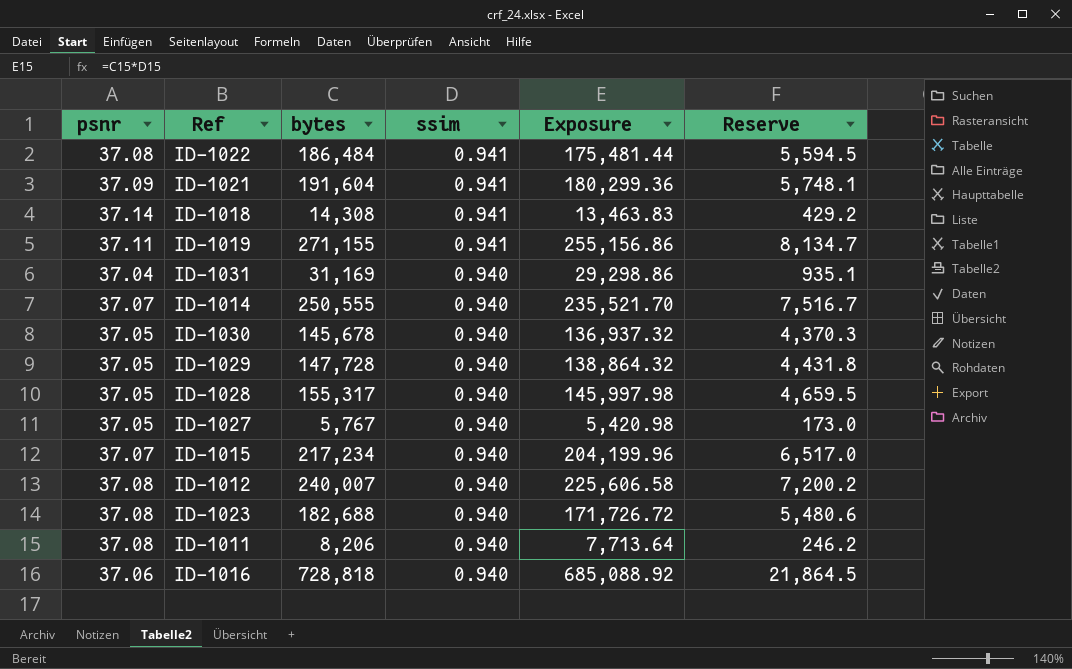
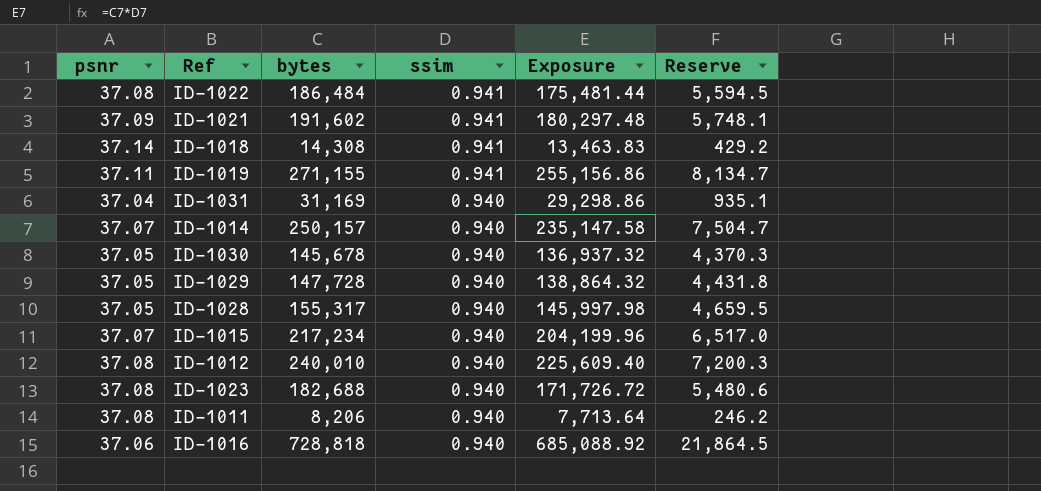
row ID-1027: 37.05 | 5,767 | 0.940 | 5,420.98 | 173.0 -> none
ID-1021 | bytes: 191,604 -> 191,602
ID-1021 | Exposure: 180,299.36 -> 180,297.48
ID-1014 | bytes: 250,555 -> 250,157
ID-1014 | Exposure: 235,521.70 -> 235,147.58
ID-1014 | Reserve: 7,516.7 -> 7,504.7
ID-1012 | bytes: 240,007 -> 240,010
ID-1012 | Exposure: 225,606.58 -> 225,609.40
ID-1012 | Reserve: 7,200.2 -> 7,200.3

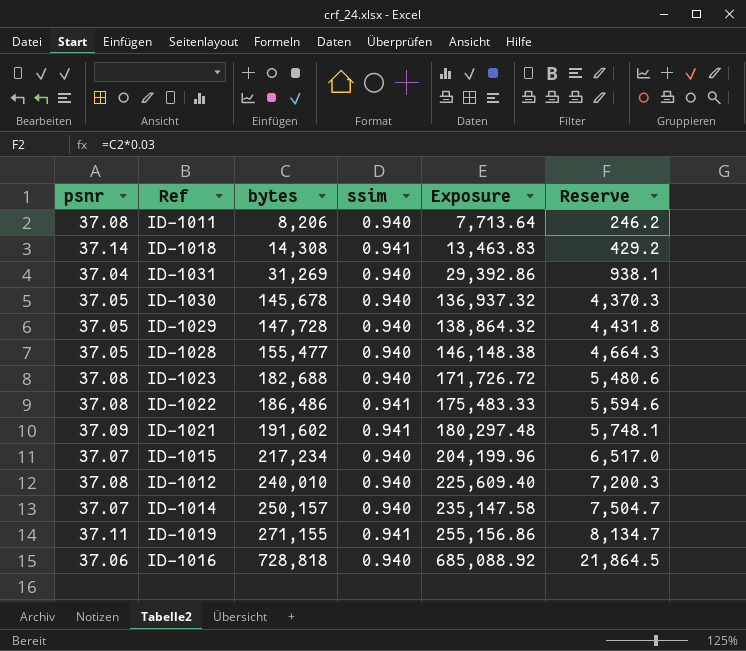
row order: ssim descending -> bytes ascending
ID-1031 | bytes: 31,169 -> 31,269
ID-1031 | Exposure: 29,298.86 -> 29,392.86
ID-1031 | Reserve: 935.1 -> 938.1
ID-1028 | bytes: 155,317 -> 155,477
ID-1028 | Exposure: 145,997.98 -> 146,148.38
ID-1028 | Reserve: 4,659.5 -> 4,664.3
ID-1022 | bytes: 186,484 -> 186,486
ID-1022 | Exposure: 175,481.44 -> 175,483.33
ID-1022 | Reserve: 5,594.5 -> 5,594.6

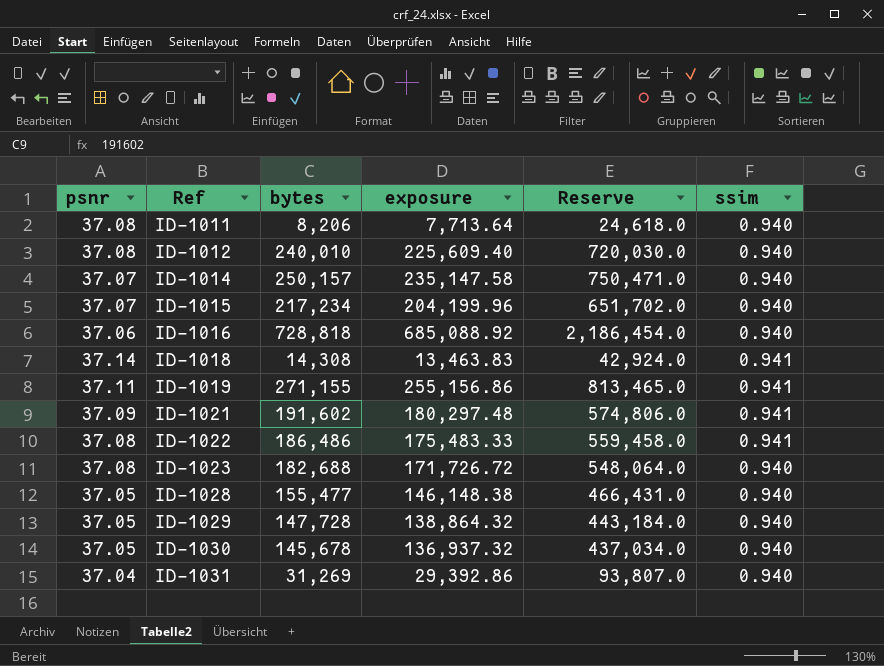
row order: bytes ascending -> Ref ascending
column name: Exposure -> exposure
column Reserve | formula: [bytes] * 0.03 -> [bytes] * 3
column ssim | position: 4 -> 6

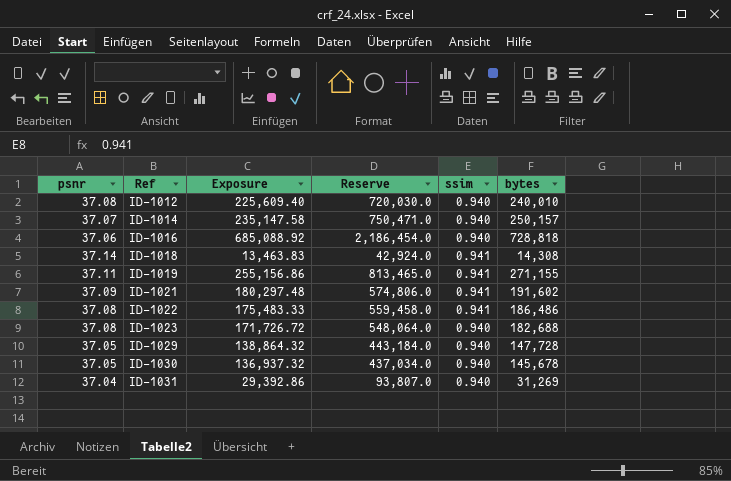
column name: exposure -> Exposure
column bytes | position: 3 -> 6
row ID-1011: 37.08 | 8,206 | 7,713.64 | 24,618.0 | 0.940 -> none
row ID-1015: 37.07 | 217,234 | 204,199.96 | 651,702.0 | 0.940 -> none
row ID-1028: 37.05 | 155,477 | 146,148.38 | 466,431.0 | 0.940 -> none

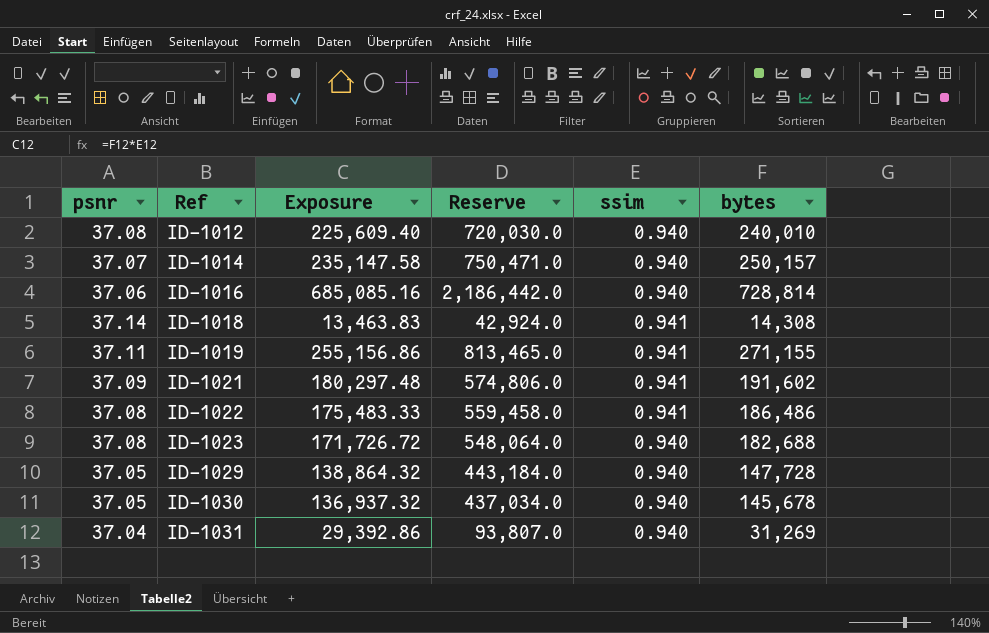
ID-1016 | Exposure: 685,088.92 -> 685,085.16
ID-1016 | Reserve: 2,186,454.0 -> 2,186,442.0
ID-1016 | bytes: 728,818 -> 728,814

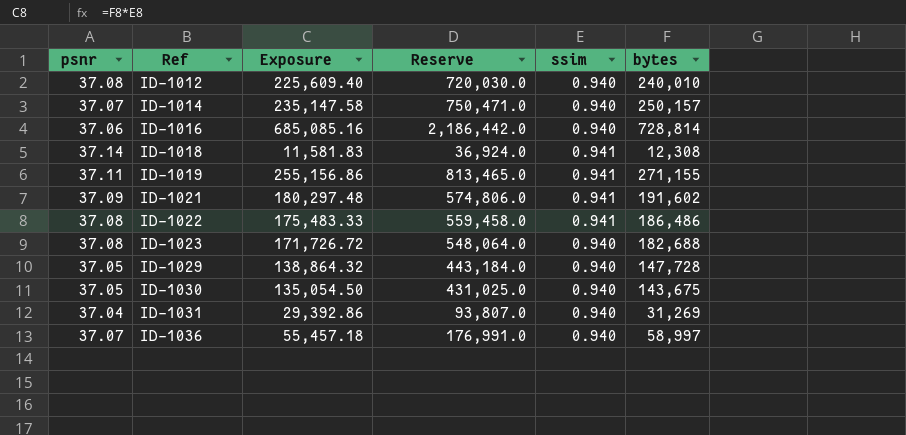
ID-1018 | Exposure: 13,463.83 -> 11,581.83
ID-1018 | Reserve: 42,924.0 -> 36,924.0
ID-1018 | bytes: 14,308 -> 12,308
ID-1030 | Exposure: 136,937.32 -> 135,054.50
ID-1030 | Reserve: 437,034.0 -> 431,025.0
ID-1030 | bytes: 145,678 -> 143,675
row ID-1036: none -> 37.07 | 55,457.18 | 176,991.0 | 0.940 | 58,997

